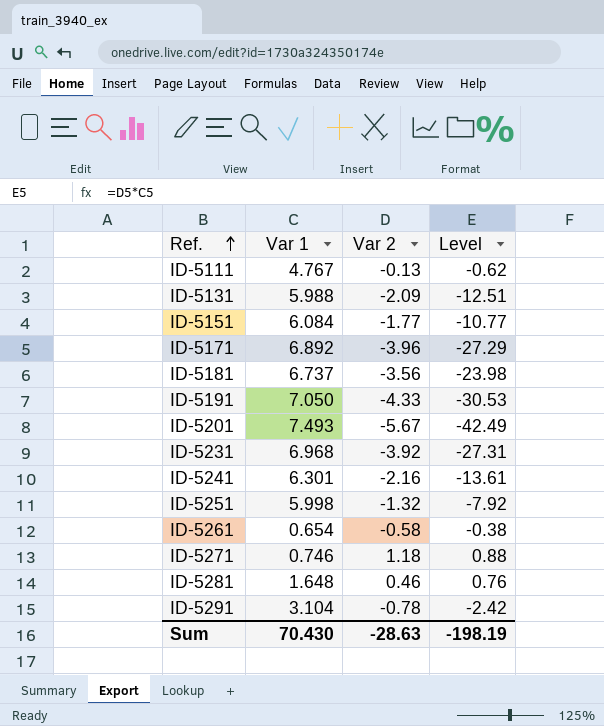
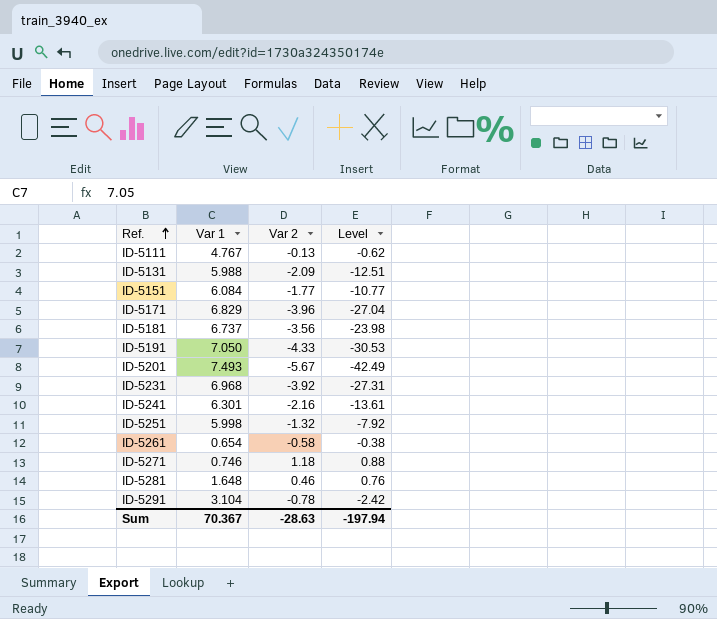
ID-5171 | Var 1: 6.892 -> 6.829
ID-5171 | Level: -27.29 -> -27.04
Sum | Var 1: 70.430 -> 70.367
Sum | Level: -198.19 -> -197.94

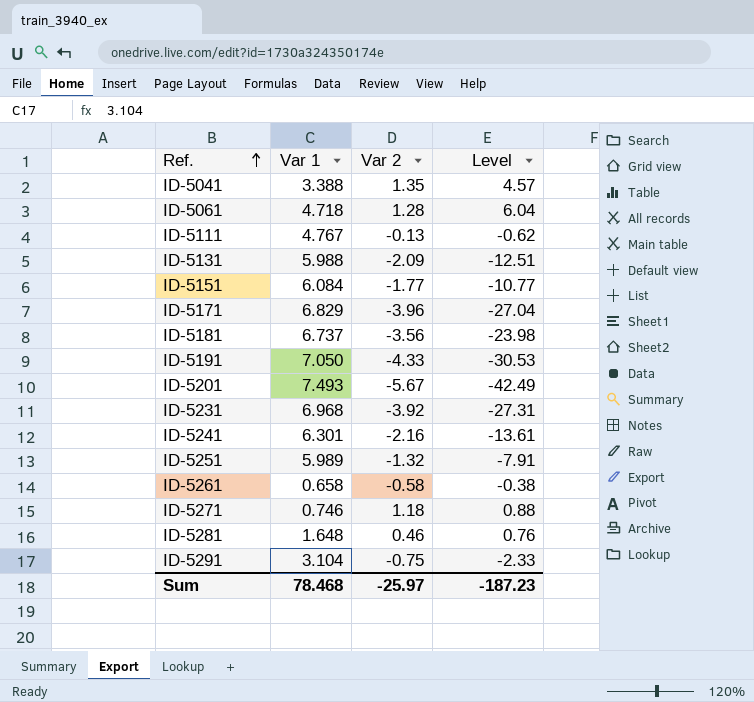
row ID-5041: none -> 3.388 | 1.35 | 4.57
row ID-5061: none -> 4.718 | 1.28 | 6.04
ID-5251 | Var 1: 5.998 -> 5.989
ID-5251 | Level: -7.92 -> -7.91
ID-5261 | Var 1: 0.654 -> 0.658
ID-5291 | Var 2: -0.78 -> -0.75
ID-5291 | Level: -2.42 -> -2.33
Sum | Var 1: 70.367 -> 78.468
Sum | Var 2: -28.63 -> -25.97
Sum | Level: -197.94 -> -187.23

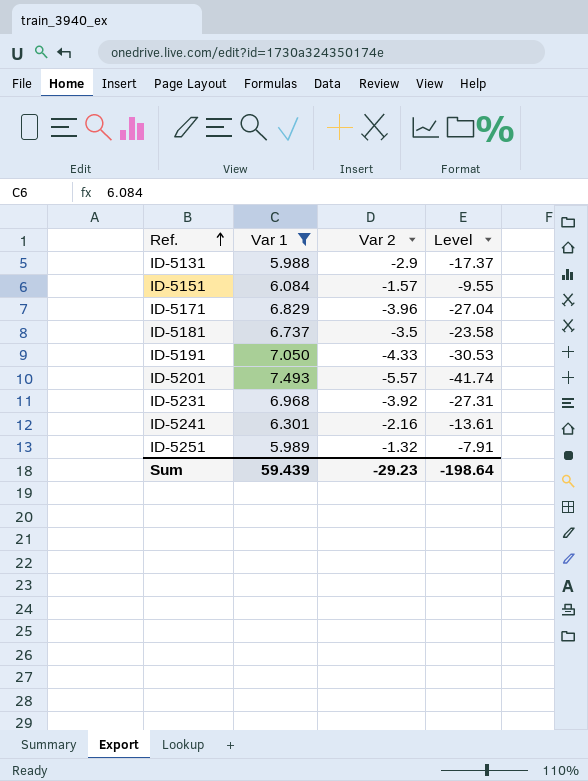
filter: none -> Var 1 >= 5.988
ID-5131 | Var 2: -2.09 -> -2.9
ID-5131 | Level: -12.51 -> -17.37
ID-5151 | Var 2: -1.77 -> -1.57
ID-5151 | Level: -10.77 -> -9.55
ID-5181 | Var 2: -3.56 -> -3.5
ID-5181 | Level: -23.98 -> -23.58
ID-5201 | Var 2: -5.67 -> -5.57
ID-5201 | Level: -42.49 -> -41.74
Sum | Var 1: 78.468 -> 59.439
Sum | Var 2: -25.97 -> -29.23
Sum | Level: -187.23 -> -198.64

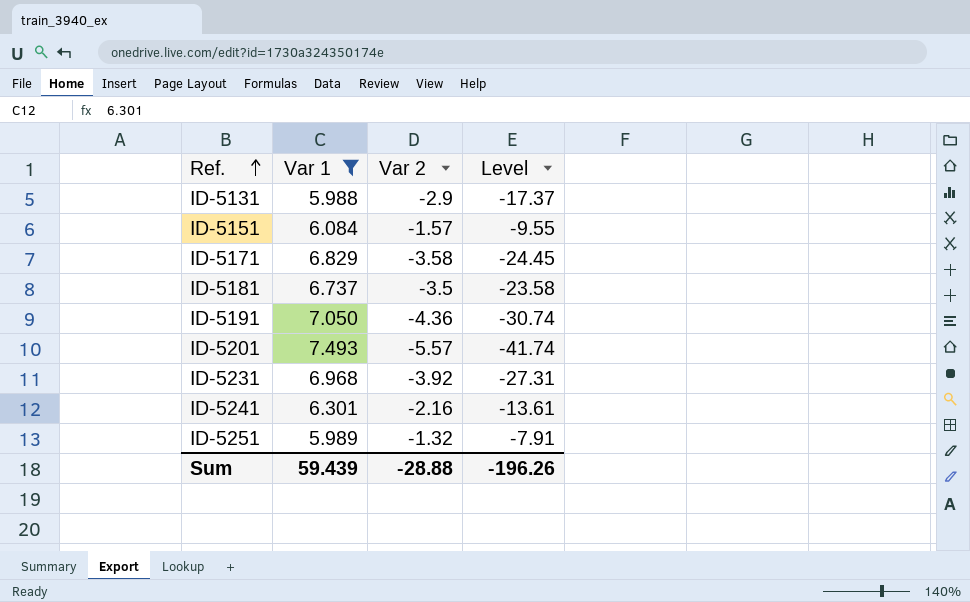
ID-5171 | Var 2: -3.96 -> -3.58
ID-5171 | Level: -27.04 -> -24.45
ID-5191 | Var 2: -4.33 -> -4.36
ID-5191 | Level: -30.53 -> -30.74
Sum | Var 2: -29.23 -> -28.88
Sum | Level: -198.64 -> -196.26

